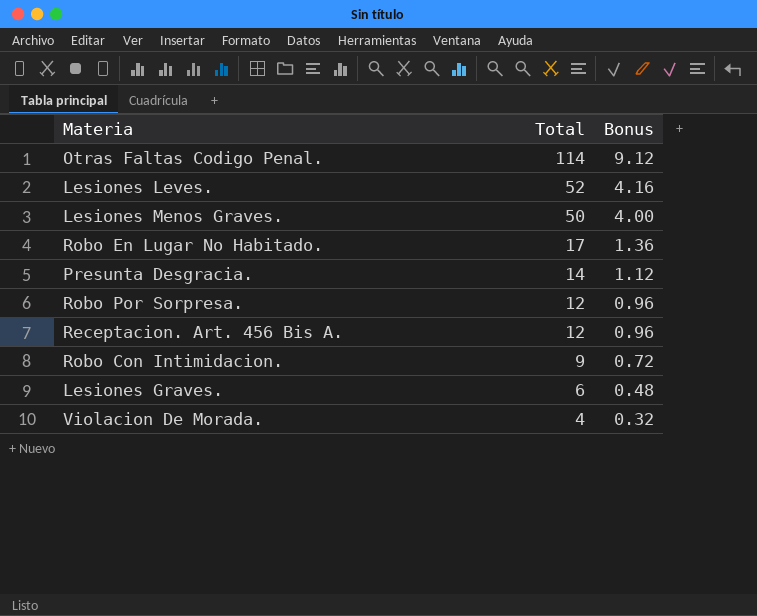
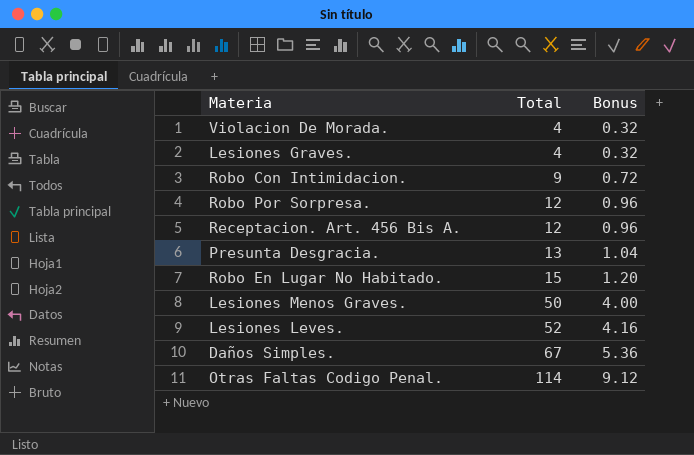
row order: Total descending -> Total ascending
Lesiones Graves. | Total: 6 -> 4
Lesiones Graves. | Bonus: 0.48 -> 0.32
Presunta Desgracia. | Total: 14 -> 13
Presunta Desgracia. | Bonus: 1.12 -> 1.04
Robo En Lugar No Habitado. | Total: 17 -> 15
Robo En Lugar No Habitado. | Bonus: 1.36 -> 1.20
row Daños Simples.: none -> 67 | 5.36

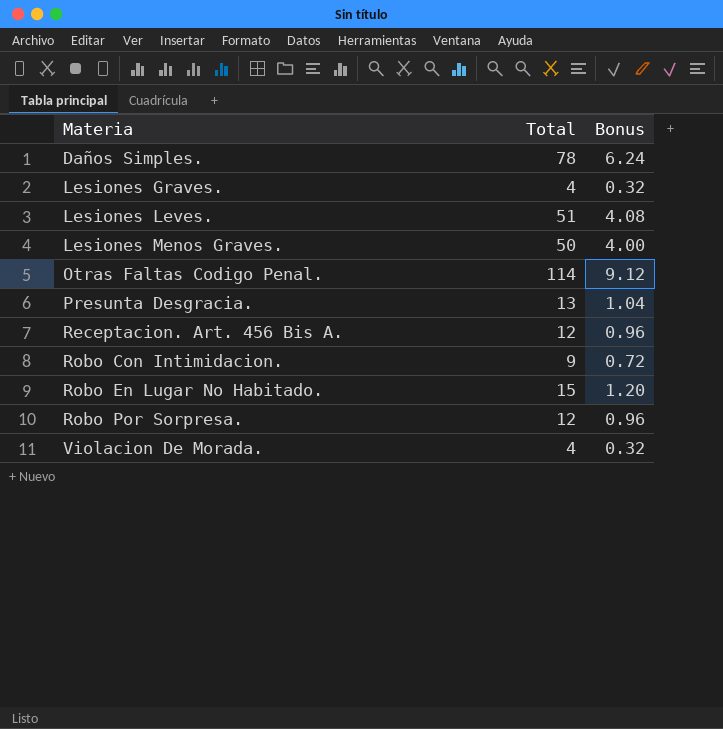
row order: Total ascending -> Materia ascending
Daños Simples. | Total: 67 -> 78
Daños Simples. | Bonus: 5.36 -> 6.24
Lesiones Leves. | Total: 52 -> 51
Lesiones Leves. | Bonus: 4.16 -> 4.08

